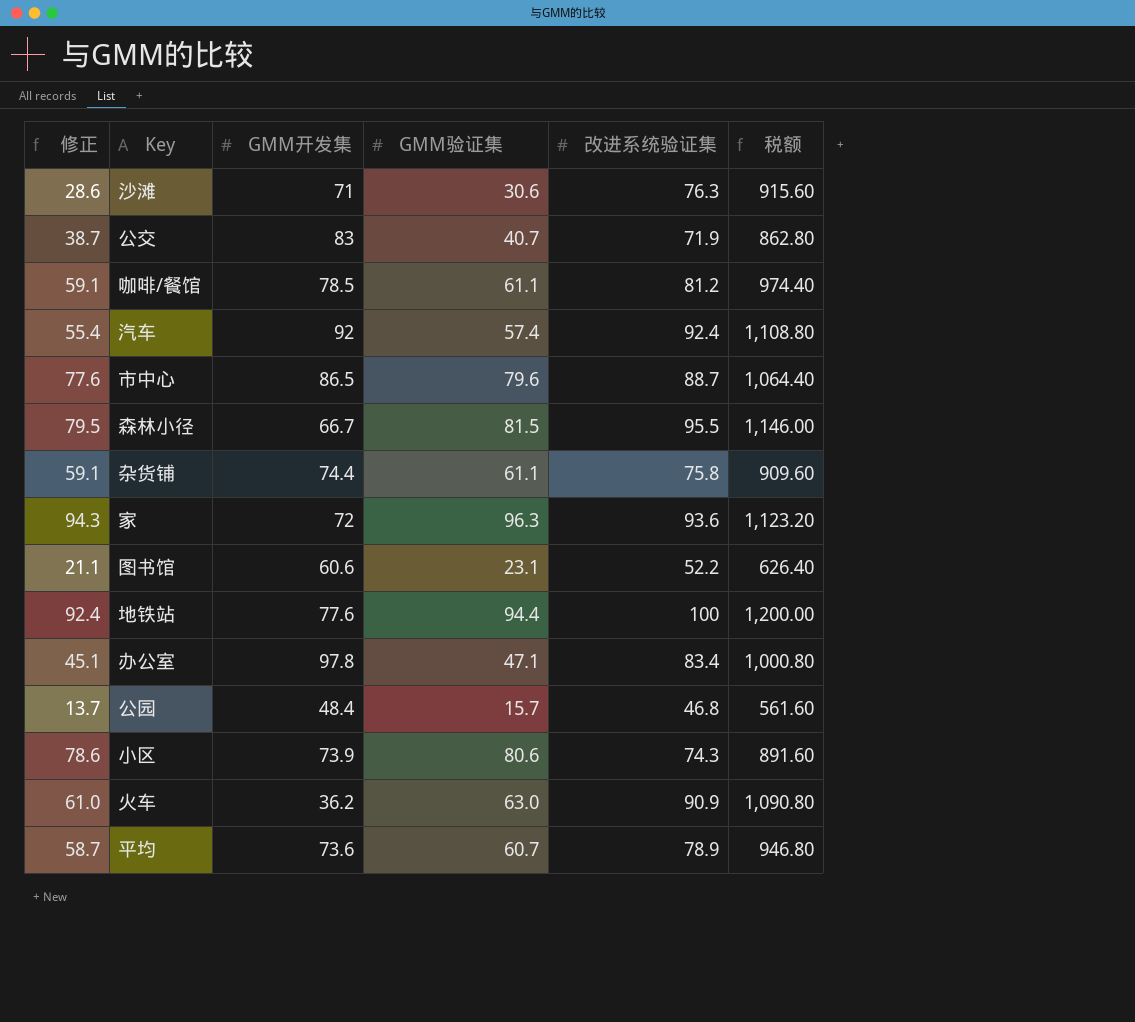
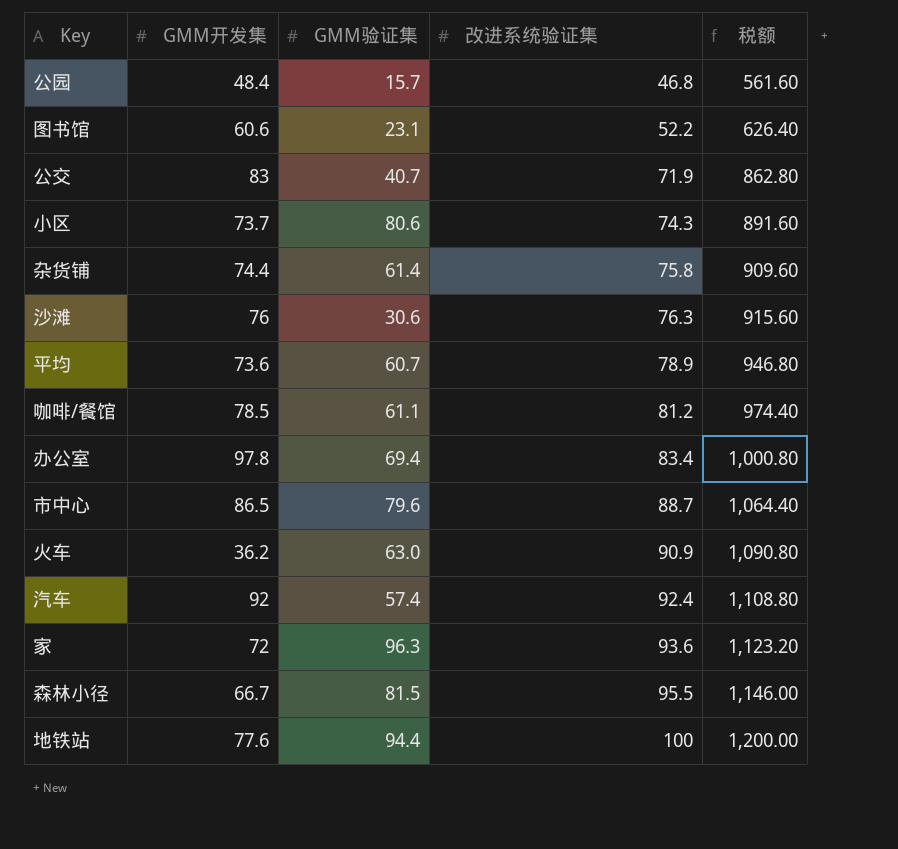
row order: none -> 改进系统验证集 ascending
column 修正 | formula: [GMM验证集] - 2 -> none
小区 | GMM开发集: 73.9 -> 73.7
杂货铺 | GMM验证集: 61.1 -> 61.4
沙滩 | GMM开发集: 71 -> 76
办公室 | GMM验证集: 47.1 -> 69.4

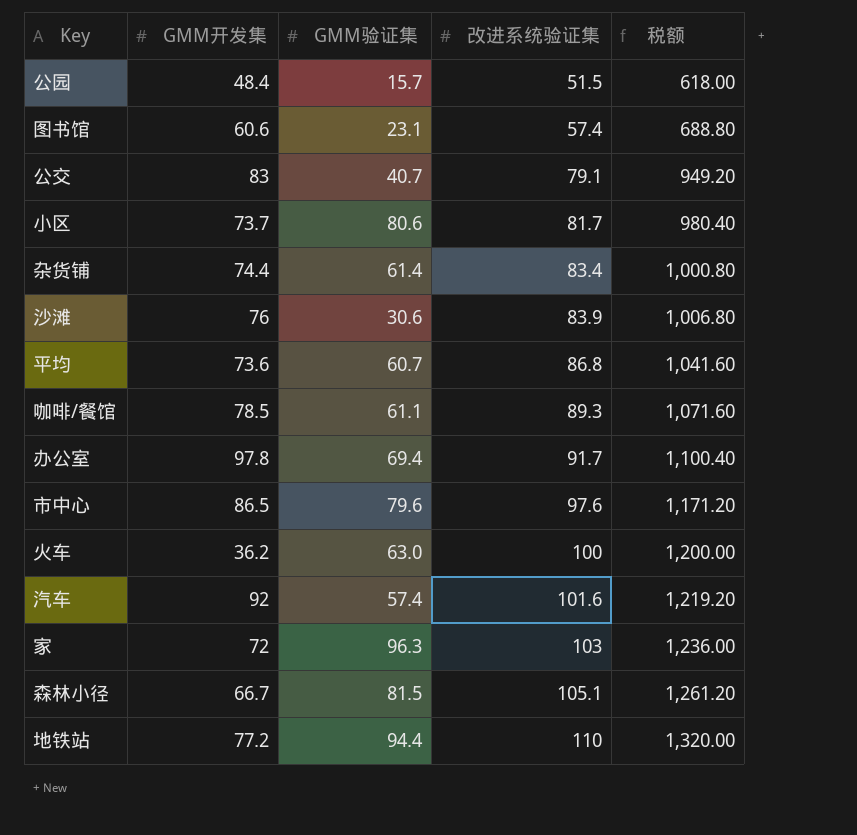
公园 | 改进系统验证集: 46.8 -> 51.5
公园 | 税额: 561.60 -> 618.00
图书馆 | 改进系统验证集: 52.2 -> 57.4
图书馆 | 税额: 626.40 -> 688.80
公交 | 改进系统验证集: 71.9 -> 79.1
公交 | 税额: 862.80 -> 949.20
小区 | 改进系统验证集: 74.3 -> 81.7
小区 | 税额: 891.60 -> 980.40
杂货铺 | 改进系统验证集: 75.8 -> 83.4
杂货铺 | 税额: 909.60 -> 1,000.80
沙滩 | 改进系统验证集: 76.3 -> 83.9
沙滩 | 税额: 915.60 -> 1,006.80
平均 | 改进系统验证集: 78.9 -> 86.8
平均 | 税额: 946.80 -> 1,041.60
咖啡/餐馆 | 改进系统验证集: 81.2 -> 89.3
咖啡/餐馆 | 税额: 974.40 -> 1,071.60
办公室 | 改进系统验证集: 83.4 -> 91.7
办公室 | 税额: 1,000.80 -> 1,100.40
市中心 | 改进系统验证集: 88.7 -> 97.6
市中心 | 税额: 1,064.40 -> 1,171.20
火车 | 改进系统验证集: 90.9 -> 100
火车 | 税额: 1,090.80 -> 1,200.00
汽车 | 改进系统验证集: 92.4 -> 101.6
汽车 | 税额: 1,108.80 -> 1,219.20
家 | 改进系统验证集: 93.6 -> 103
家 | 税额: 1,123.20 -> 1,236.00
森林小径 | 改进系统验证集: 95.5 -> 105.1
森林小径 | 税额: 1,146.00 -> 1,261.20
地铁站 | GMM开发集: 77.6 -> 77.2
地铁站 | 改进系统验证集: 100 -> 110
地铁站 | 税额: 1,200.00 -> 1,320.00

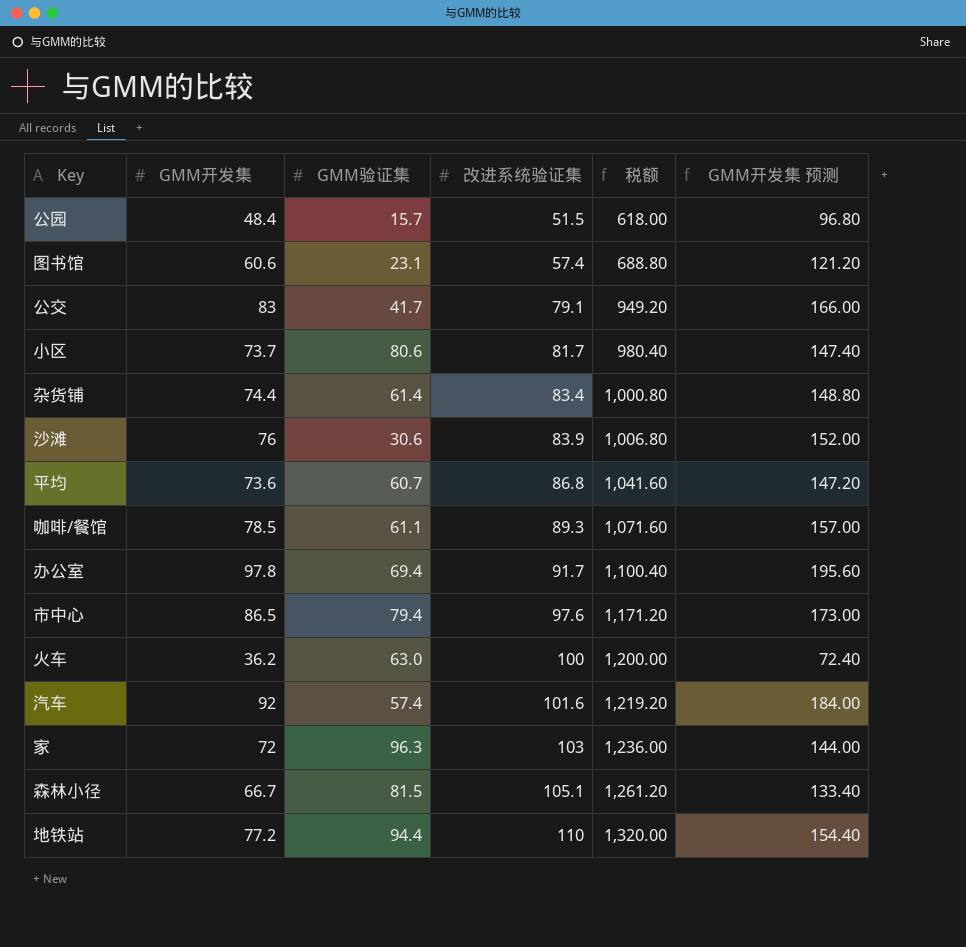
column GMM开发集 预测 | formula: none -> [GMM开发集] * 2
公交 | GMM验证集: 40.7 -> 41.7
市中心 | GMM验证集: 79.6 -> 79.4

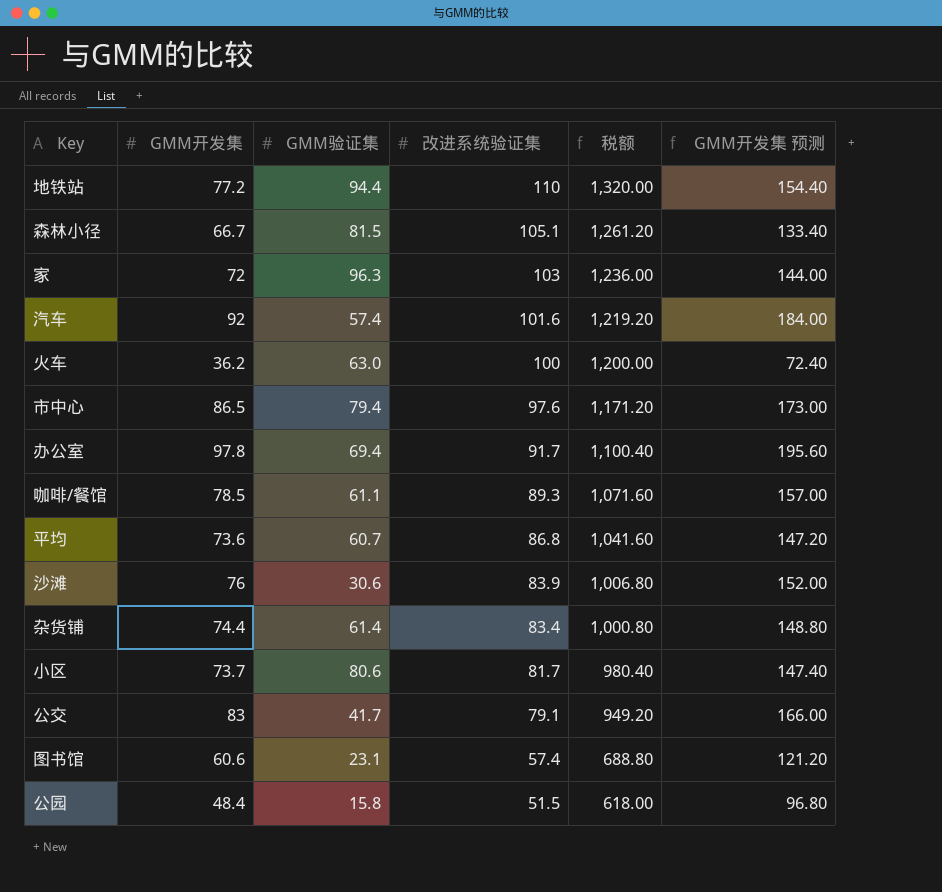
row order: 改进系统验证集 ascending -> 改进系统验证集 descending
公园 | GMM验证集: 15.7 -> 15.8

